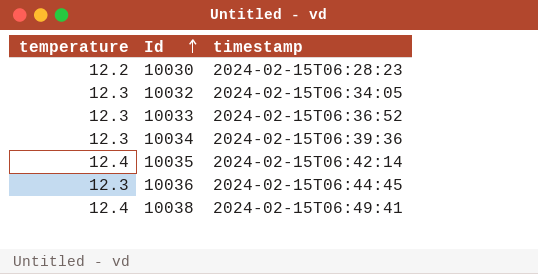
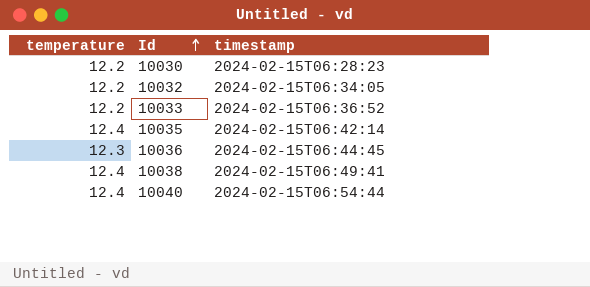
row 10034: 12.3 | 2024-02-15T06:39:36 -> none
10032 | temperature: 12.3 -> 12.2
10033 | temperature: 12.3 -> 12.2
row 10040: none -> 12.4 | 2024-02-15T06:54:44

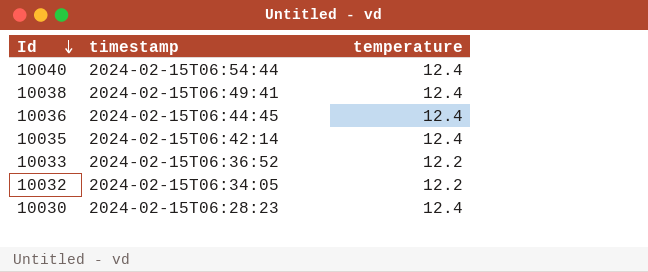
row order: Id ascending -> Id descending
column temperature | position: 1 -> 3
10036 | temperature: 12.3 -> 12.4
10030 | temperature: 12.2 -> 12.4

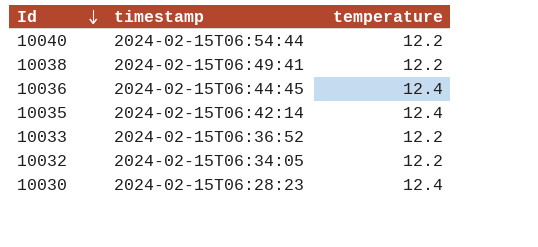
10040 | temperature: 12.4 -> 12.2
10038 | temperature: 12.4 -> 12.2

